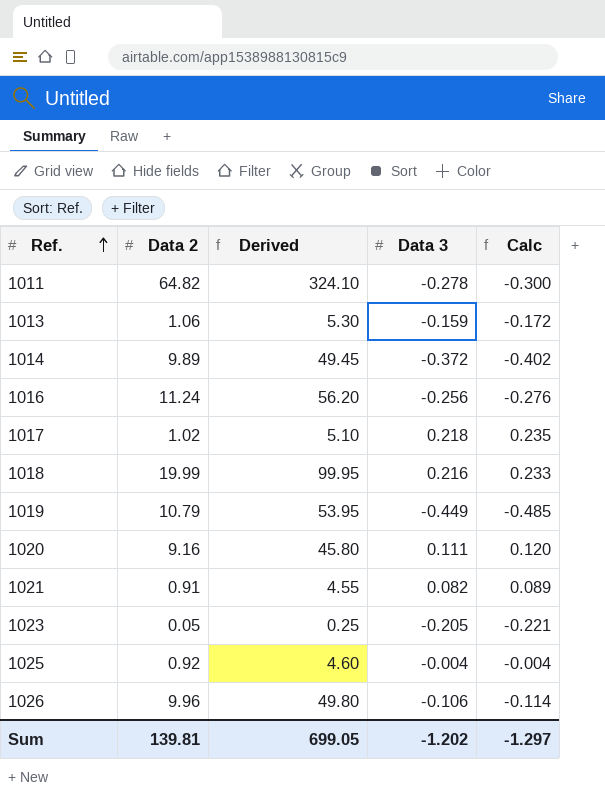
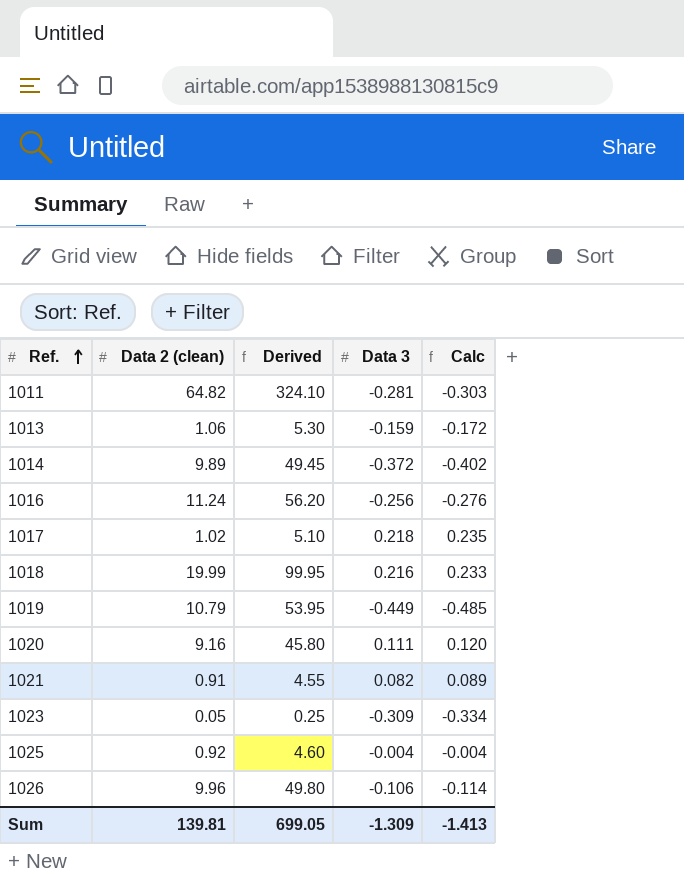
column name: Data 2 -> Data 2 (clean)
1011 | Data 3: -0.278 -> -0.281
1011 | Calc: -0.300 -> -0.303
1023 | Data 3: -0.205 -> -0.309
1023 | Calc: -0.221 -> -0.334
Sum | Data 3: -1.202 -> -1.309
Sum | Calc: -1.297 -> -1.413

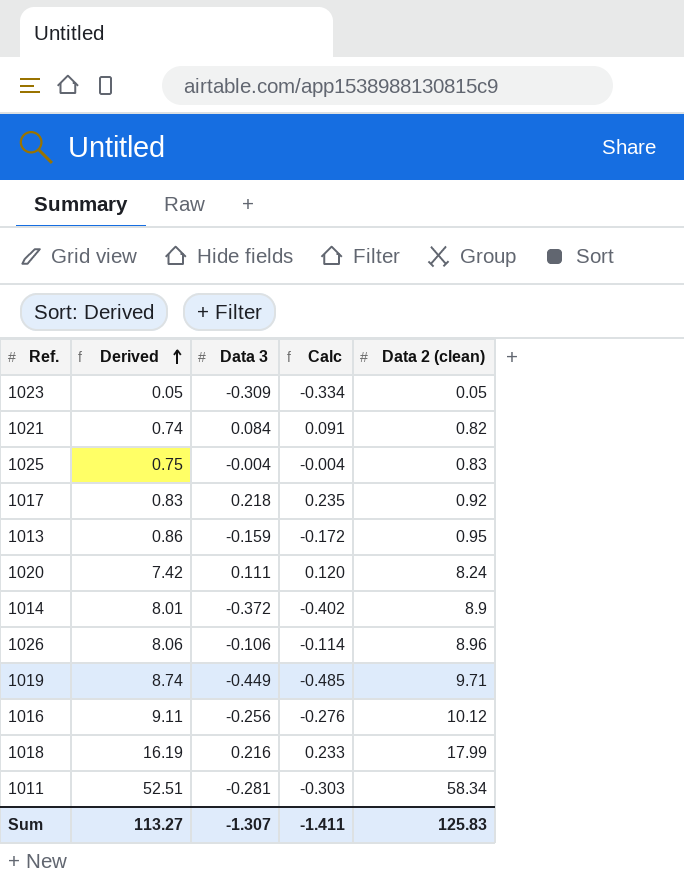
row order: Ref. ascending -> Derived ascending
column Derived | formula: [Data 2 (clean)] * 5 -> [Data 2 (clean)] * 0.9
column Data 2 (clean) | position: 2 -> 5
1021 | Data 3: 0.082 -> 0.084
1021 | Calc: 0.089 -> 0.091
1021 | Data 2 (clean): 0.91 -> 0.82
1025 | Data 2 (clean): 0.92 -> 0.83
1017 | Data 2 (clean): 1.02 -> 0.92
1013 | Data 2 (clean): 1.06 -> 0.95
1020 | Data 2 (clean): 9.16 -> 8.24
1014 | Data 2 (clean): 9.89 -> 8.9
1026 | Data 2 (clean): 9.96 -> 8.96
1019 | Data 2 (clean): 10.79 -> 9.71
1016 | Data 2 (clean): 11.24 -> 10.12
1018 | Data 2 (clean): 19.99 -> 17.99
1011 | Data 2 (clean): 64.82 -> 58.34
Sum | Derived: 699.05 -> 113.27
Sum | Data 3: -1.309 -> -1.307
Sum | Calc: -1.413 -> -1.411
Sum | Data 2 (clean): 139.81 -> 125.83

